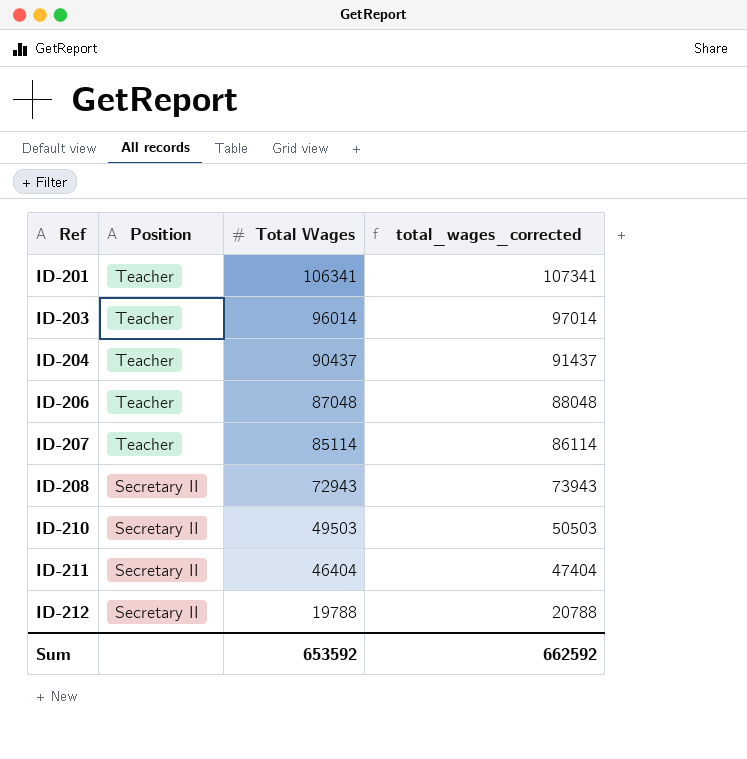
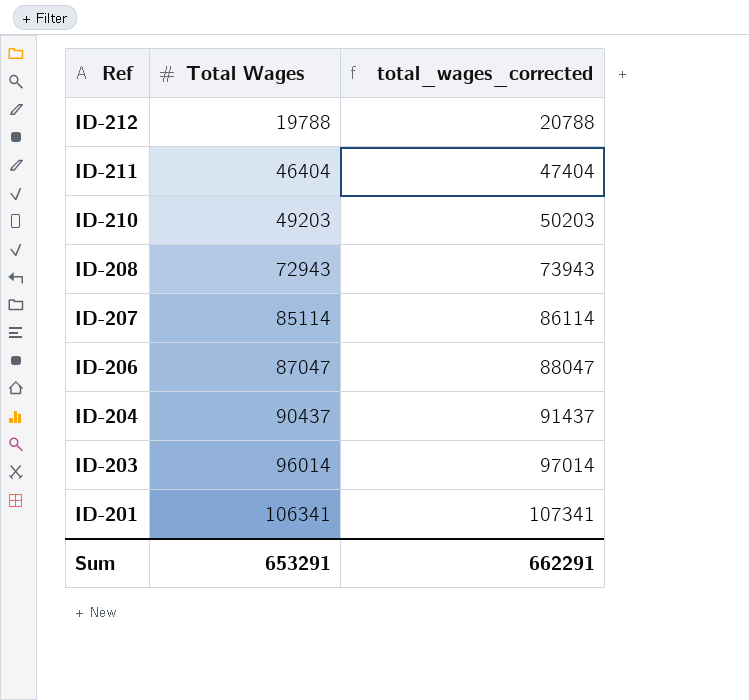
row order: Ref ascending -> Ref descending
column Position | position: 2 -> none
ID-210 | Total Wages: 49503 -> 49203
ID-210 | total_wages_corrected: 50503 -> 50203
ID-206 | Total Wages: 87048 -> 87047
ID-206 | total_wages_corrected: 88048 -> 88047
Sum | Total Wages: 653592 -> 653291
Sum | total_wages_corrected: 662592 -> 662291

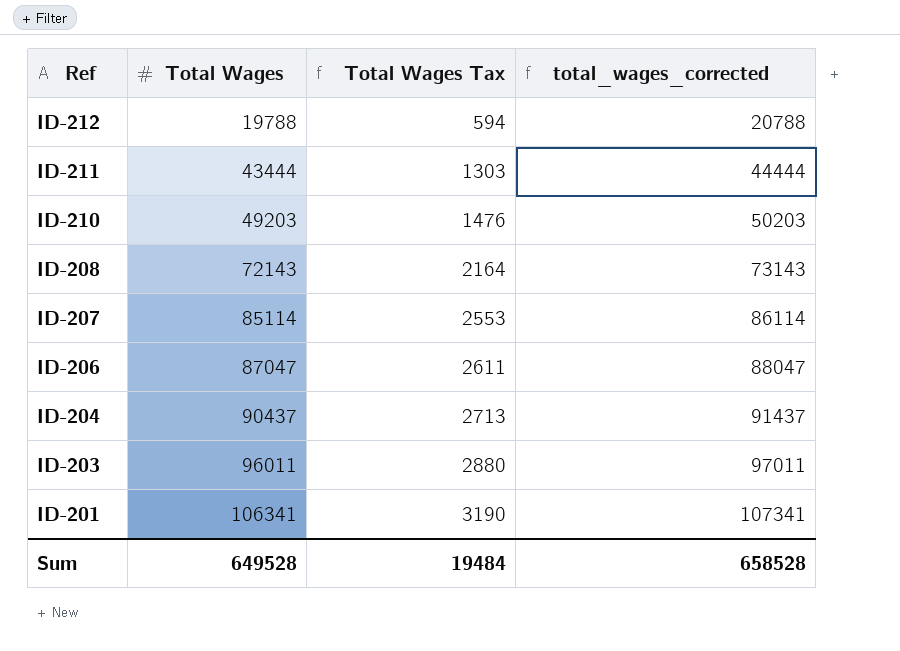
column Total Wages Tax | formula: none -> [Total Wages] * 0.03
ID-211 | Total Wages: 46404 -> 43444
ID-211 | total_wages_corrected: 47404 -> 44444
ID-208 | Total Wages: 72943 -> 72143
ID-208 | total_wages_corrected: 73943 -> 73143
ID-203 | Total Wages: 96014 -> 96011
ID-203 | total_wages_corrected: 97014 -> 97011
Sum | Total Wages: 653291 -> 649528
Sum | total_wages_corrected: 662291 -> 658528

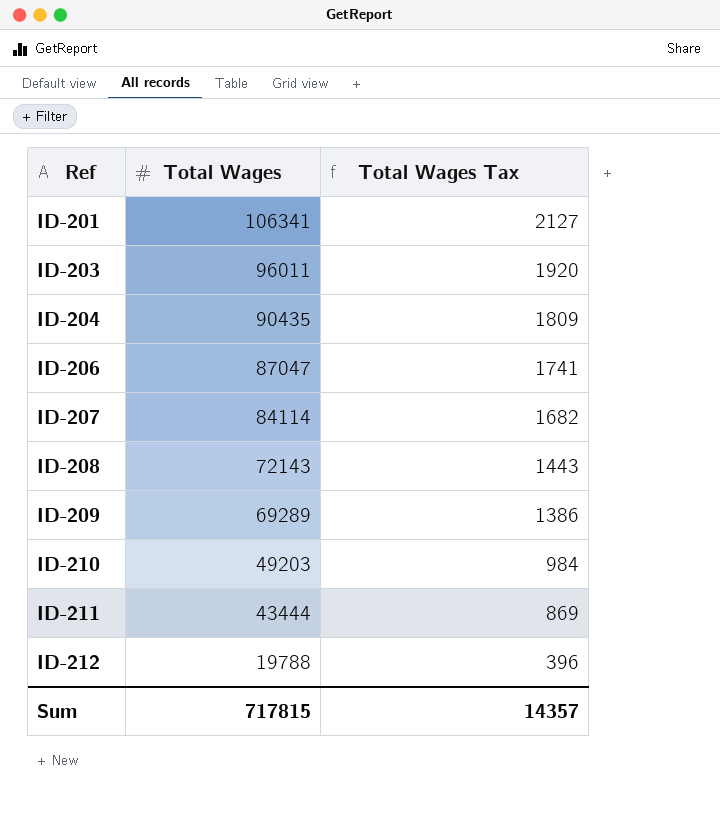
row order: Ref descending -> Ref ascending
column total_wages_corrected | formula: [Total Wages] + 1000 -> none
column Total Wages Tax | formula: [Total Wages] * 0.03 -> [Total Wages] * 0.02
ID-204 | Total Wages: 90437 -> 90435
ID-207 | Total Wages: 85114 -> 84114
row ID-209: none -> 69289 | 1386
Sum | Total Wages: 649528 -> 717815
Sum | Total Wages Tax: 19484 -> 14357

